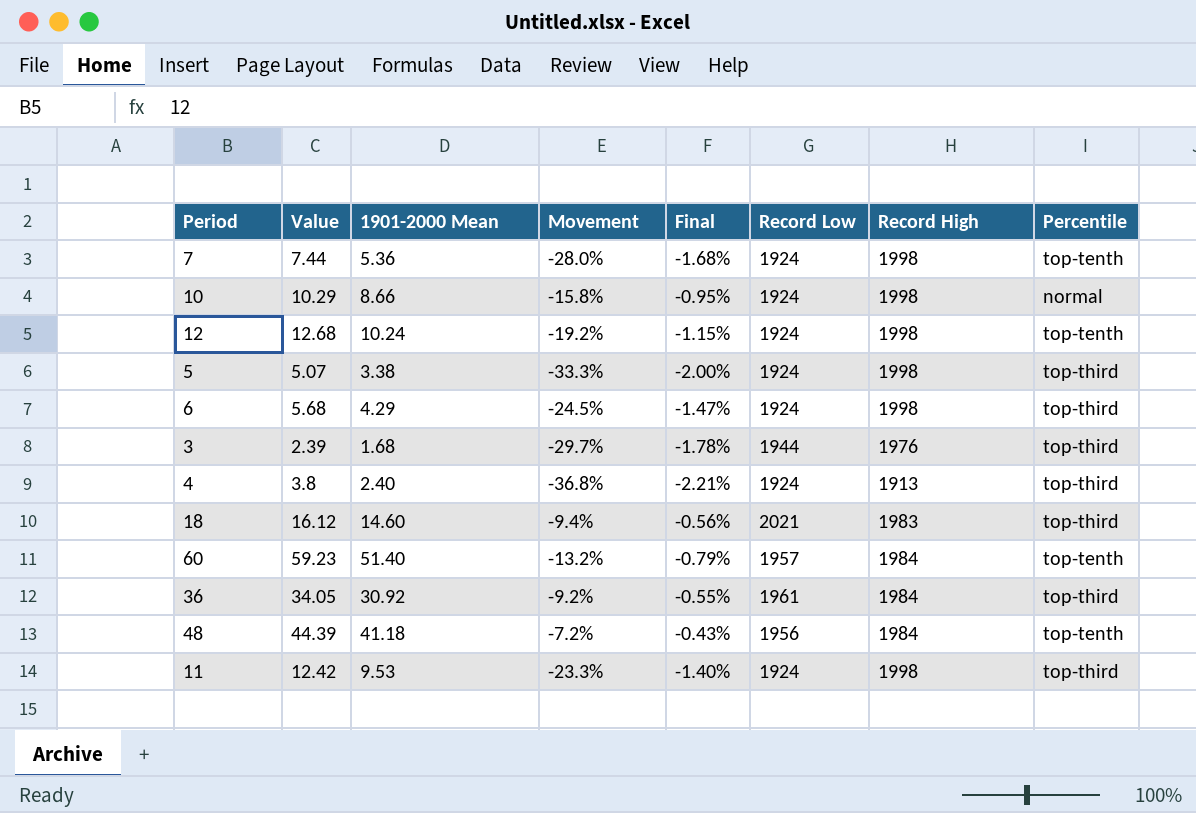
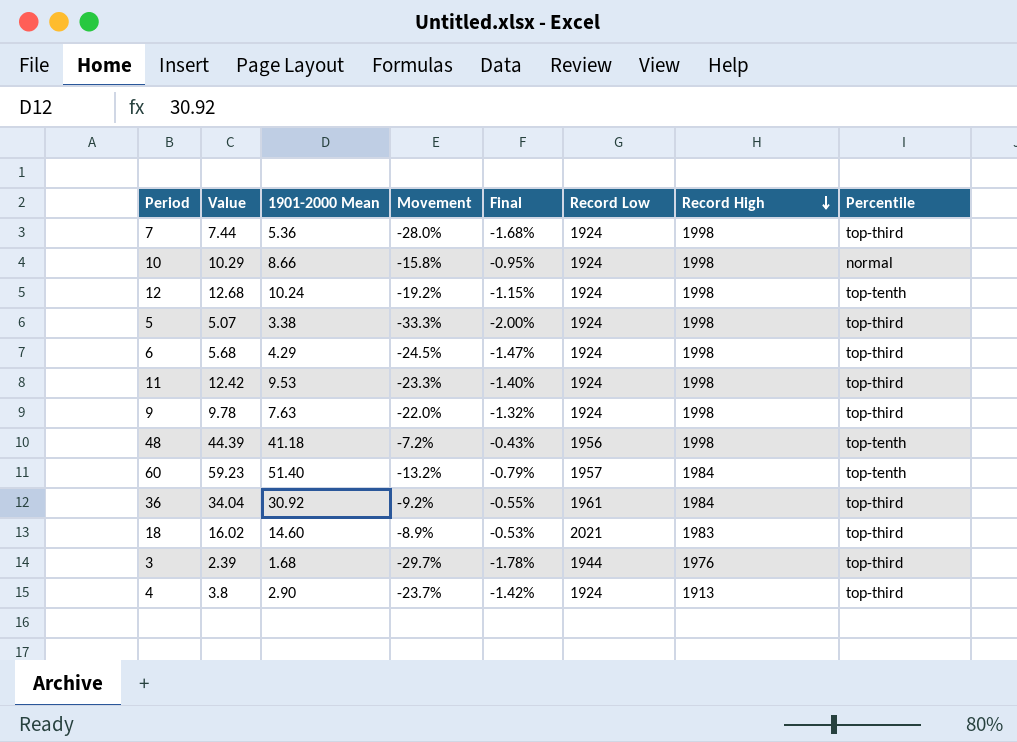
row order: none -> Record High descending
7 | Percentile: top-tenth -> top-third
row 9: none -> 9.78 | 7.63 | -22.0% | -1.32% | 1924 | 1998 | top-third
48 | Record High: 1984 -> 1998
36 | Value: 34.05 -> 34.04
18 | Value: 16.12 -> 16.02
18 | Movement: -9.4% -> -8.9%
18 | Final: -0.56% -> -0.53%
4 | 1901-2000 Mean: 2.40 -> 2.90
4 | Movement: -36.8% -> -23.7%
4 | Final: -2.21% -> -1.42%

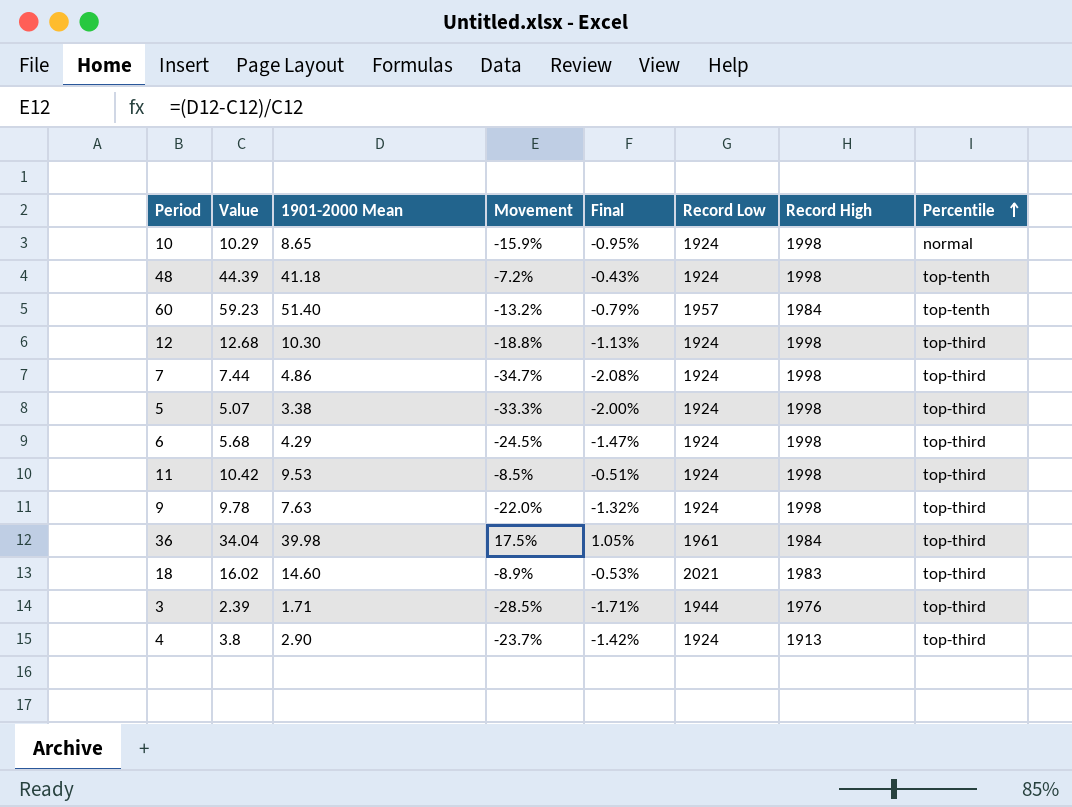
row order: Record High descending -> Percentile ascending
10 | 1901-2000 Mean: 8.66 -> 8.65
10 | Movement: -15.8% -> -15.9%
48 | Record Low: 1956 -> 1924
12 | 1901-2000 Mean: 10.24 -> 10.30
12 | Movement: -19.2% -> -18.8%
12 | Final: -1.15% -> -1.13%
12 | Percentile: top-tenth -> top-third
7 | 1901-2000 Mean: 5.36 -> 4.86
7 | Movement: -28.0% -> -34.7%
7 | Final: -1.68% -> -2.08%
11 | Value: 12.42 -> 10.42
11 | Movement: -23.3% -> -8.5%
11 | Final: -1.40% -> -0.51%
36 | 1901-2000 Mean: 30.92 -> 39.98
36 | Movement: -9.2% -> 17.5%
36 | Final: -0.55% -> 1.05%
3 | 1901-2000 Mean: 1.68 -> 1.71
3 | Movement: -29.7% -> -28.5%
3 | Final: -1.78% -> -1.71%

